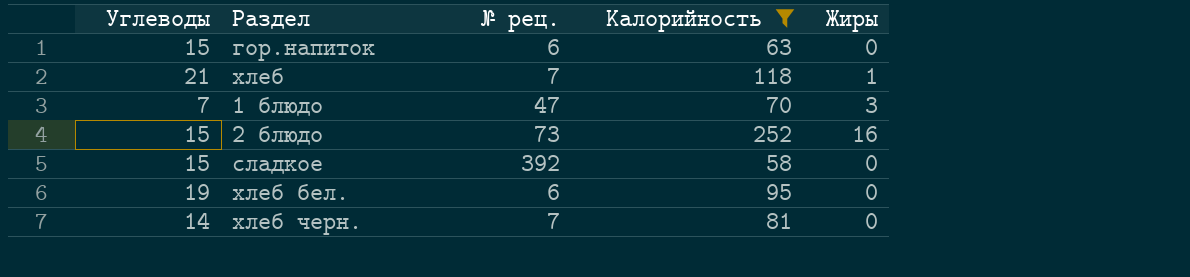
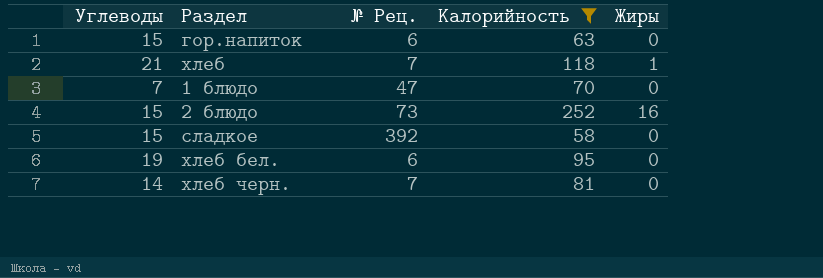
column name: № рец. -> № Рец.
1 блюдо | Жиры: 3 -> 0

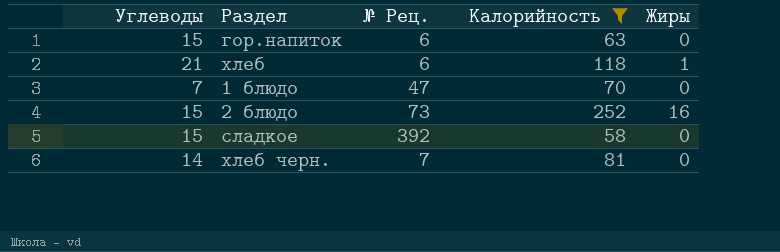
row хлеб бел.: 19 | 6 | 95 | 0 -> none
хлеб | № Рец.: 7 -> 6

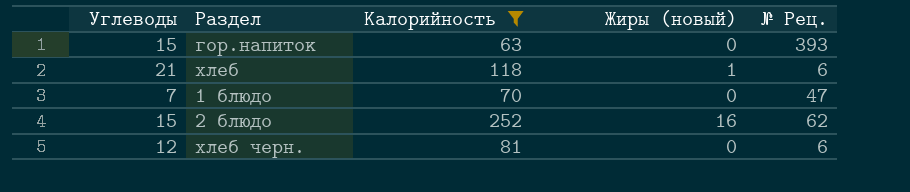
column name: Жиры -> Жиры (новый)
column № Рец. | position: 3 -> 5
row сладкое: 15 | 392 | 58 | 0 -> none
гор.напиток | № Рец.: 6 -> 393
2 блюдо | № Рец.: 73 -> 62
хлеб черн. | Углеводы: 14 -> 12
хлеб черн. | № Рец.: 7 -> 6

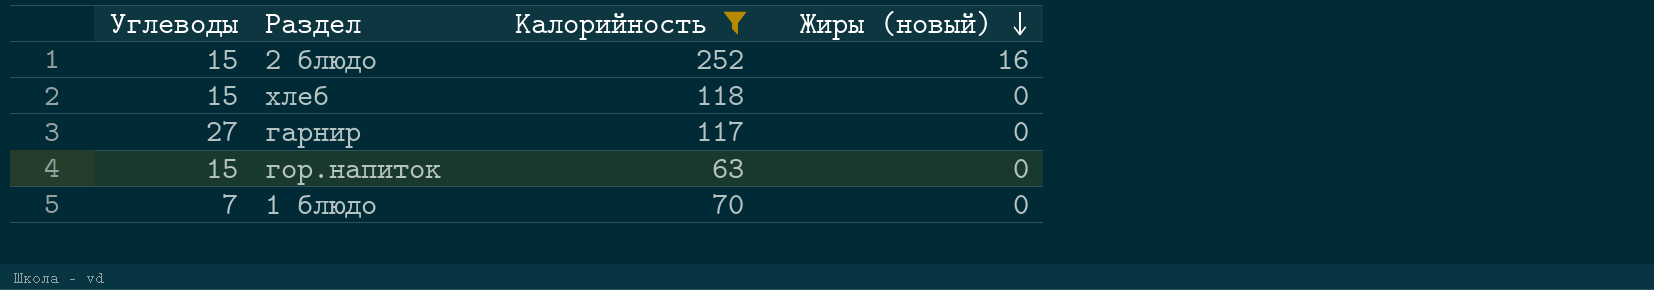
row order: none -> Жиры (новый) descending
column № Рец. | position: 5 -> none
row хлеб черн.: 12 | 81 | 0 | 6 -> none
хлеб | Углеводы: 21 -> 15
хлеб | Жиры (новый): 1 -> 0
row гарнир: none -> 27 | 117 | 0

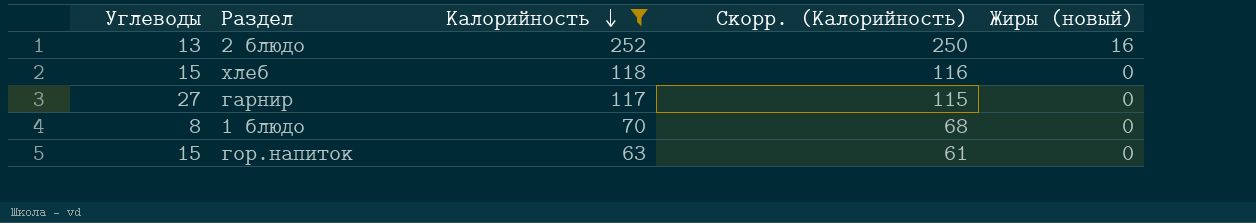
row order: Жиры (новый) descending -> Калорийность descending
column Скорр. (Калорийность) | formula: none -> [Калорийность] - 2
2 блюдо | Углеводы: 15 -> 13
1 блюдо | Углеводы: 7 -> 8

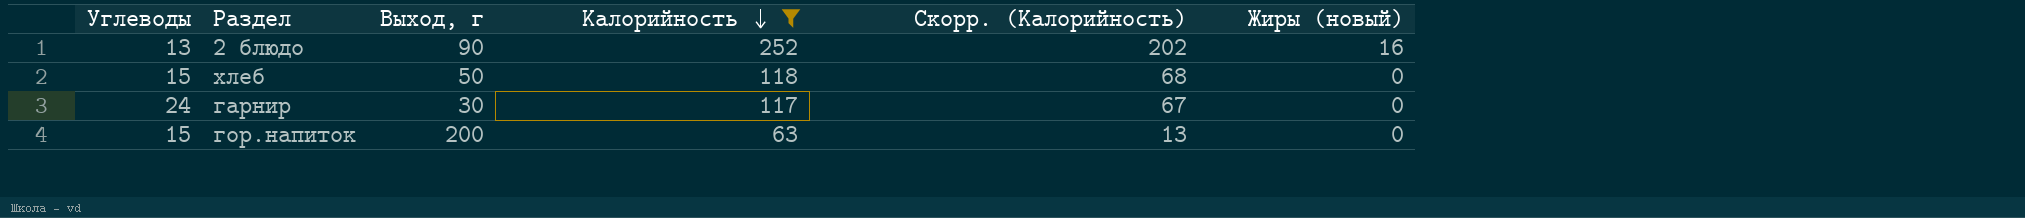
column Выход, г | position: none -> 3
column Скорр. (Калорийность) | formula: [Калорийность] - 2 -> [Калорийность] - 50
row 1 блюдо: 8 | 70 | 68 | 0 -> none
гарнир | Углеводы: 27 -> 24

